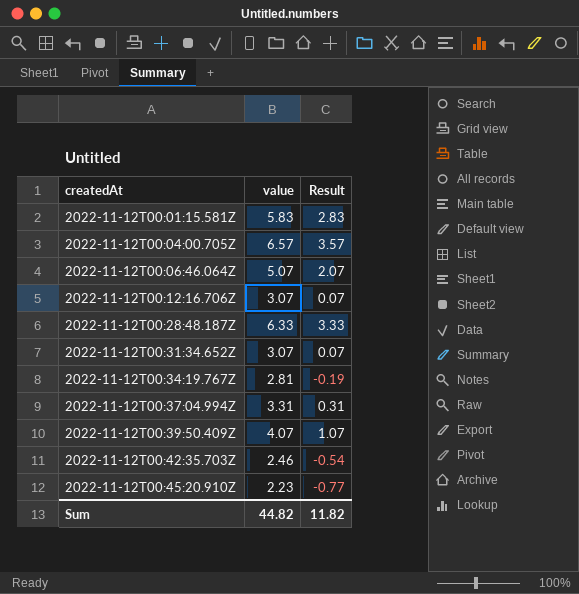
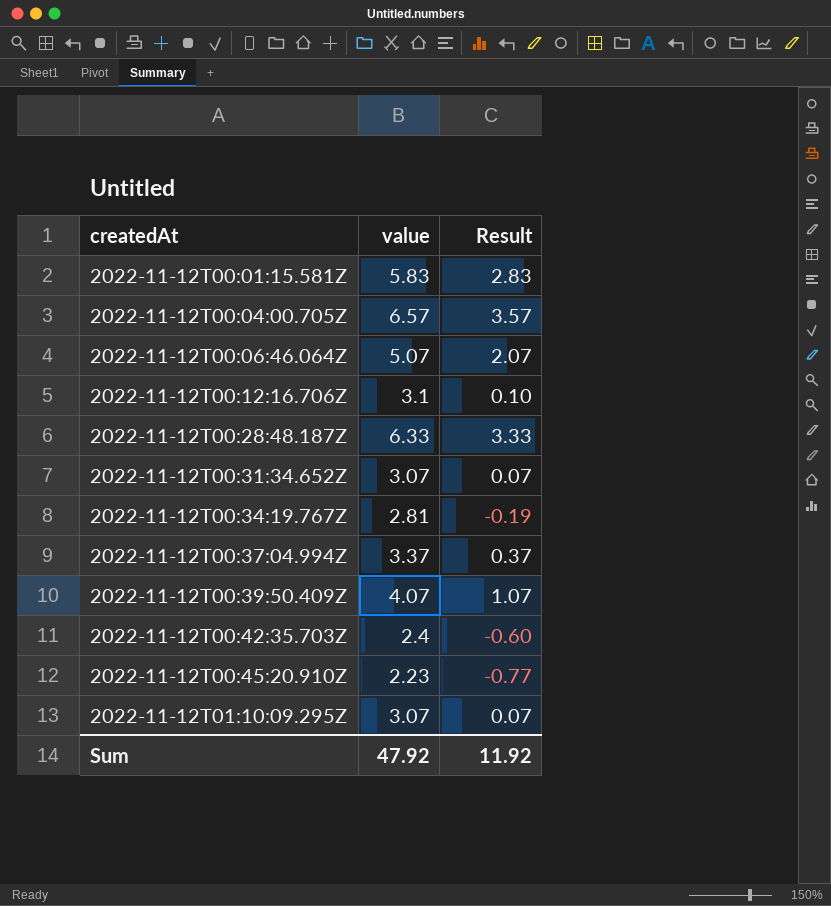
2022-11-12T00:12:16.706Z | value: 3.07 -> 3.1
2022-11-12T00:12:16.706Z | Result: 0.07 -> 0.10
2022-11-12T00:37:04.994Z | value: 3.31 -> 3.37
2022-11-12T00:37:04.994Z | Result: 0.31 -> 0.37
2022-11-12T00:42:35.703Z | value: 2.46 -> 2.4
2022-11-12T00:42:35.703Z | Result: -0.54 -> -0.60
row 2022-11-12T01:10:09.295Z: none -> 3.07 | 0.07
Sum | value: 44.82 -> 47.92
Sum | Result: 11.82 -> 11.92

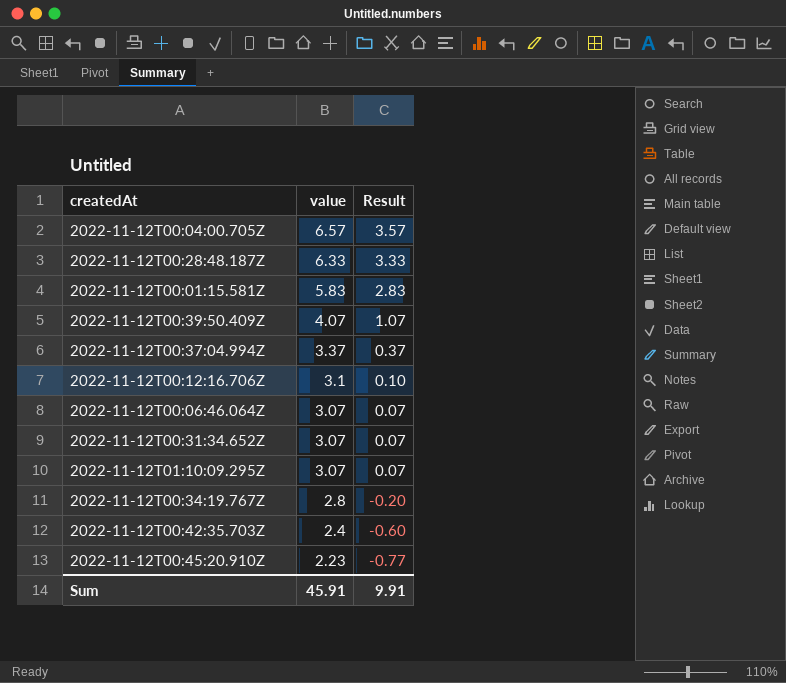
row order: createdAt ascending -> value descending
2022-11-12T00:06:46.064Z | value: 5.07 -> 3.07
2022-11-12T00:06:46.064Z | Result: 2.07 -> 0.07
2022-11-12T00:34:19.767Z | value: 2.81 -> 2.8
2022-11-12T00:34:19.767Z | Result: -0.19 -> -0.20
Sum | value: 47.92 -> 45.91
Sum | Result: 11.92 -> 9.91

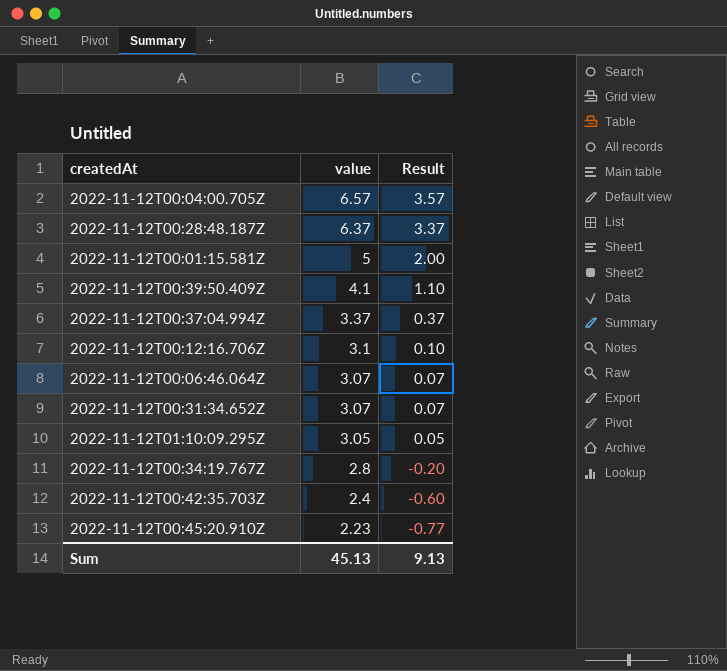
2022-11-12T00:28:48.187Z | value: 6.33 -> 6.37
2022-11-12T00:28:48.187Z | Result: 3.33 -> 3.37
2022-11-12T00:01:15.581Z | value: 5.83 -> 5
2022-11-12T00:01:15.581Z | Result: 2.83 -> 2.00
2022-11-12T00:39:50.409Z | value: 4.07 -> 4.1
2022-11-12T00:39:50.409Z | Result: 1.07 -> 1.10
2022-11-12T01:10:09.295Z | value: 3.07 -> 3.05
2022-11-12T01:10:09.295Z | Result: 0.07 -> 0.05
Sum | value: 45.91 -> 45.13
Sum | Result: 9.91 -> 9.13

